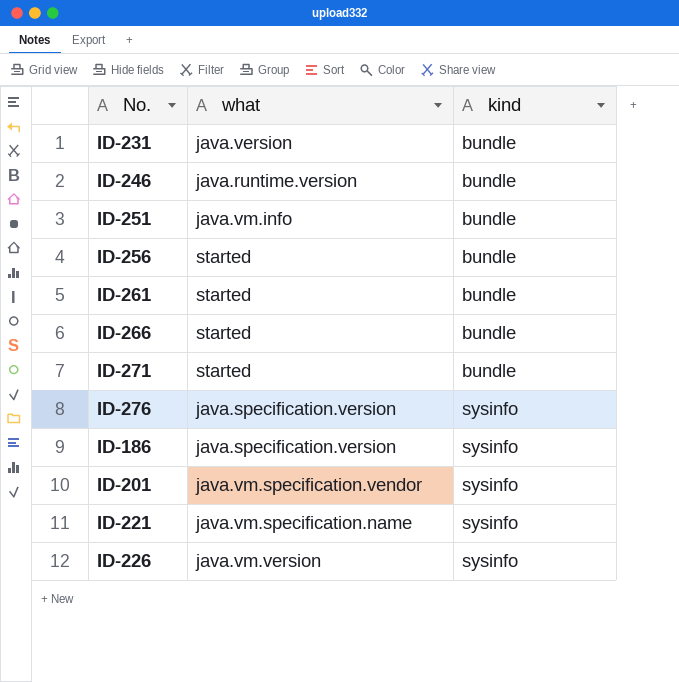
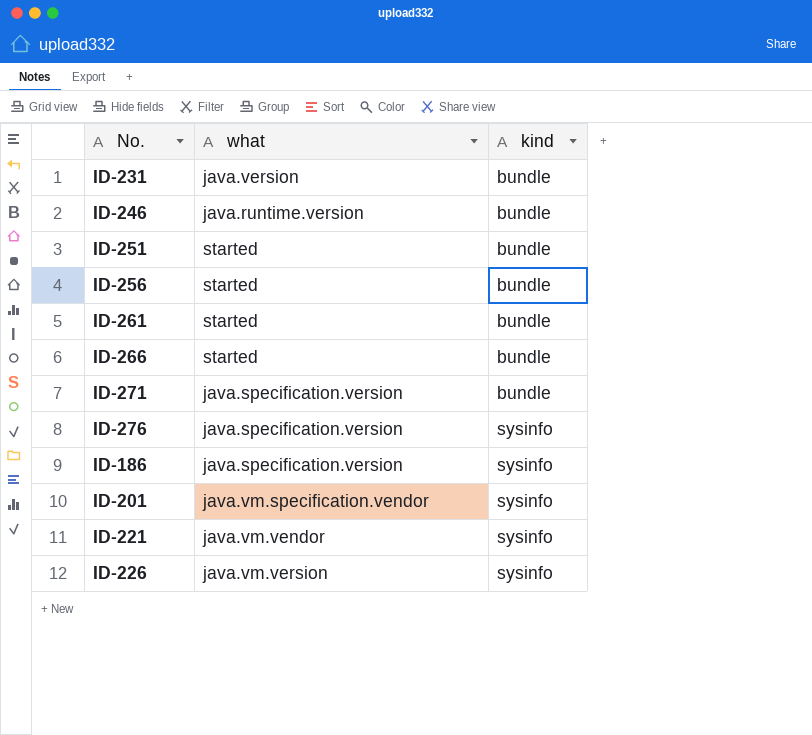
ID-251 | what: java.vm.info -> started
ID-271 | what: started -> java.specification.version
ID-221 | what: java.vm.specification.name -> java.vm.vendor

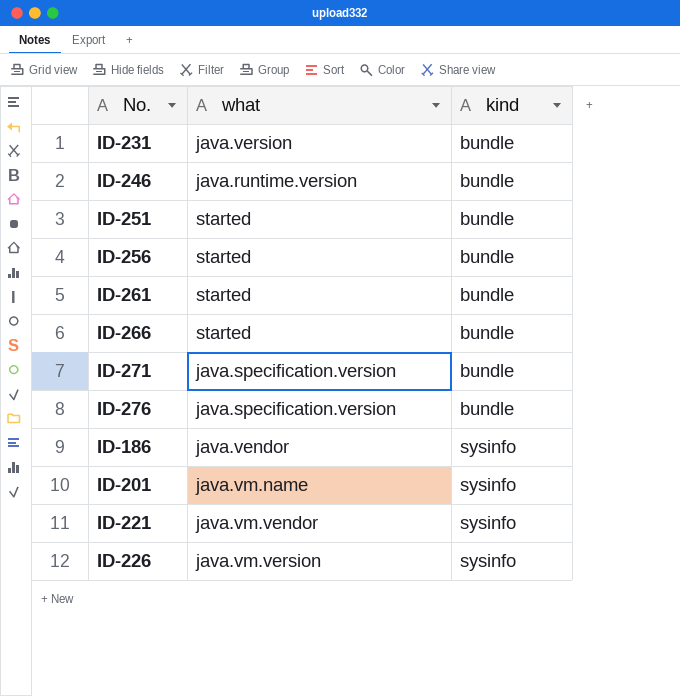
ID-276 | kind: sysinfo -> bundle
ID-186 | what: java.specification.version -> java.vendor
ID-201 | what: java.vm.specification.vendor -> java.vm.name

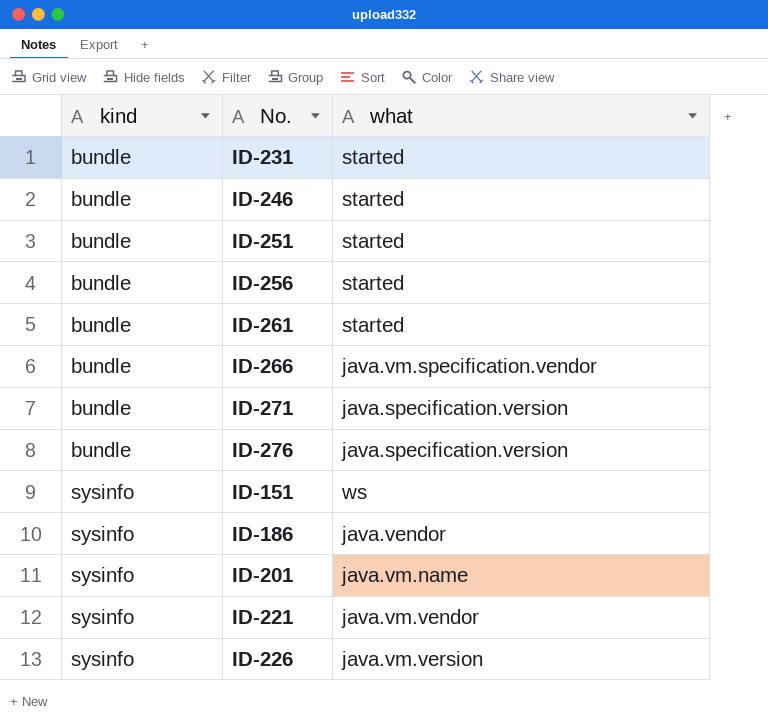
column kind | position: 3 -> 1
ID-231 | what: java.version -> started
ID-246 | what: java.runtime.version -> started
ID-266 | what: started -> java.vm.specification.vendor
row ID-151: none -> sysinfo | ws

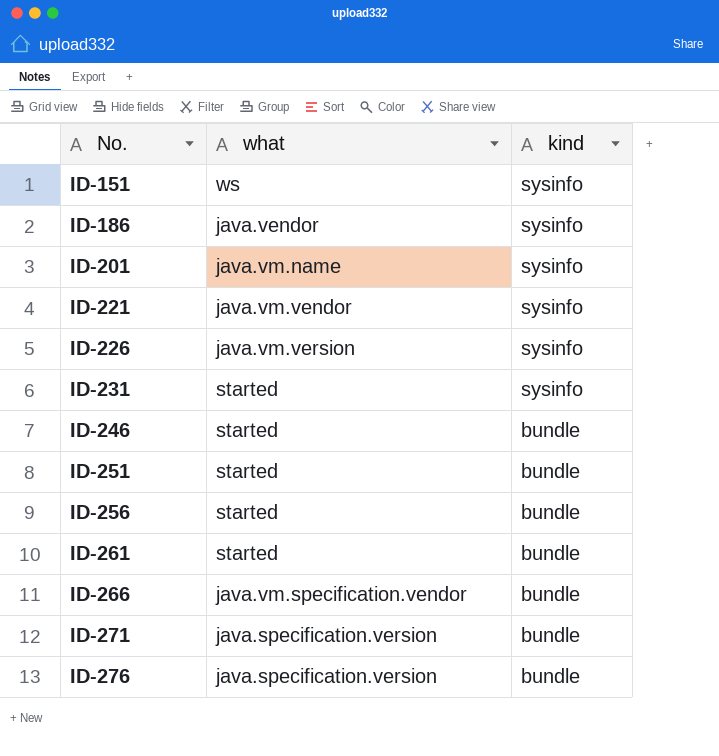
row order: kind ascending -> No. ascending
column kind | position: 1 -> 3
ID-231 | kind: bundle -> sysinfo

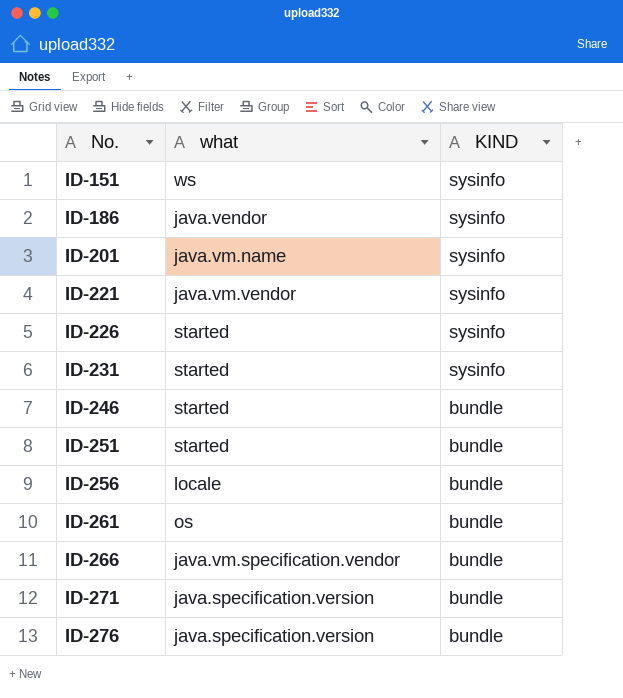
column name: kind -> KIND
ID-226 | what: java.vm.version -> started
ID-256 | what: started -> locale
ID-261 | what: started -> os

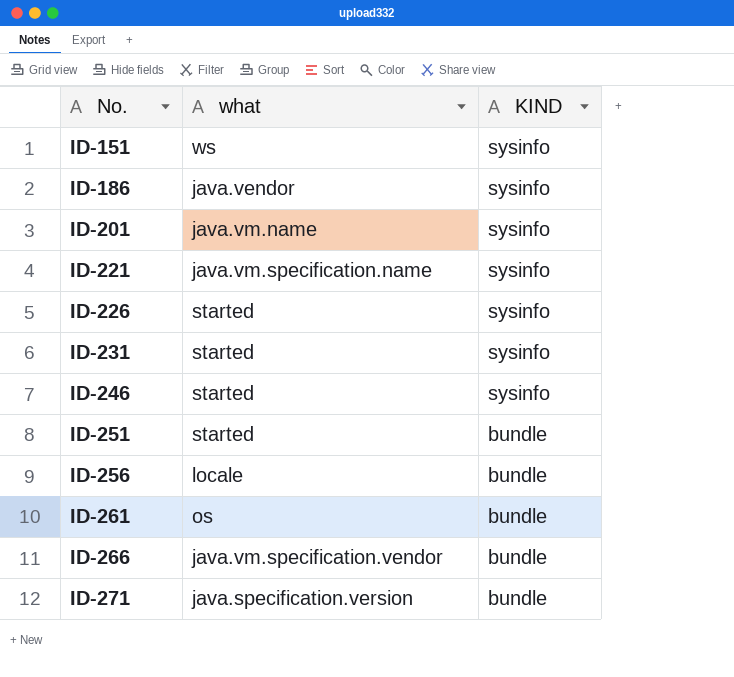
row ID-276: java.specification.version | bundle -> none
ID-221 | what: java.vm.vendor -> java.vm.specification.name
ID-246 | KIND: bundle -> sysinfo

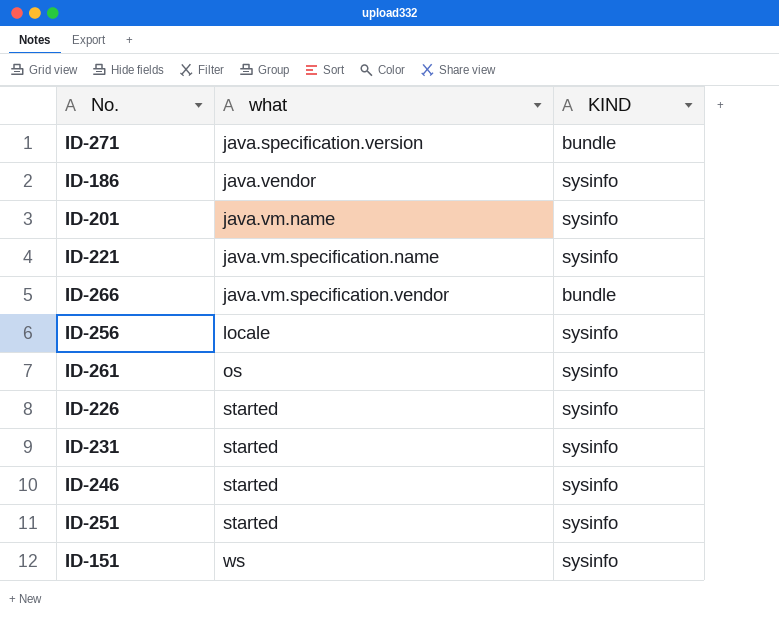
row order: No. ascending -> what ascending
ID-256 | KIND: bundle -> sysinfo
ID-261 | KIND: bundle -> sysinfo
ID-251 | KIND: bundle -> sysinfo

